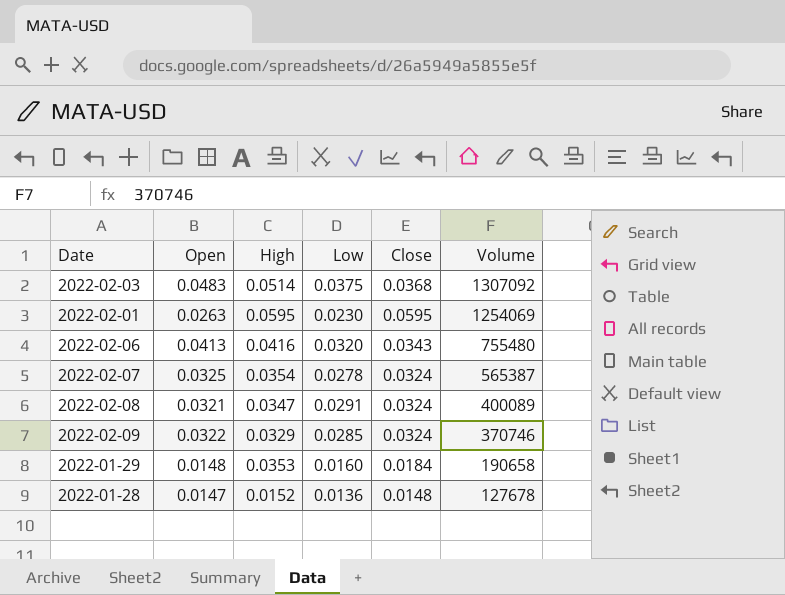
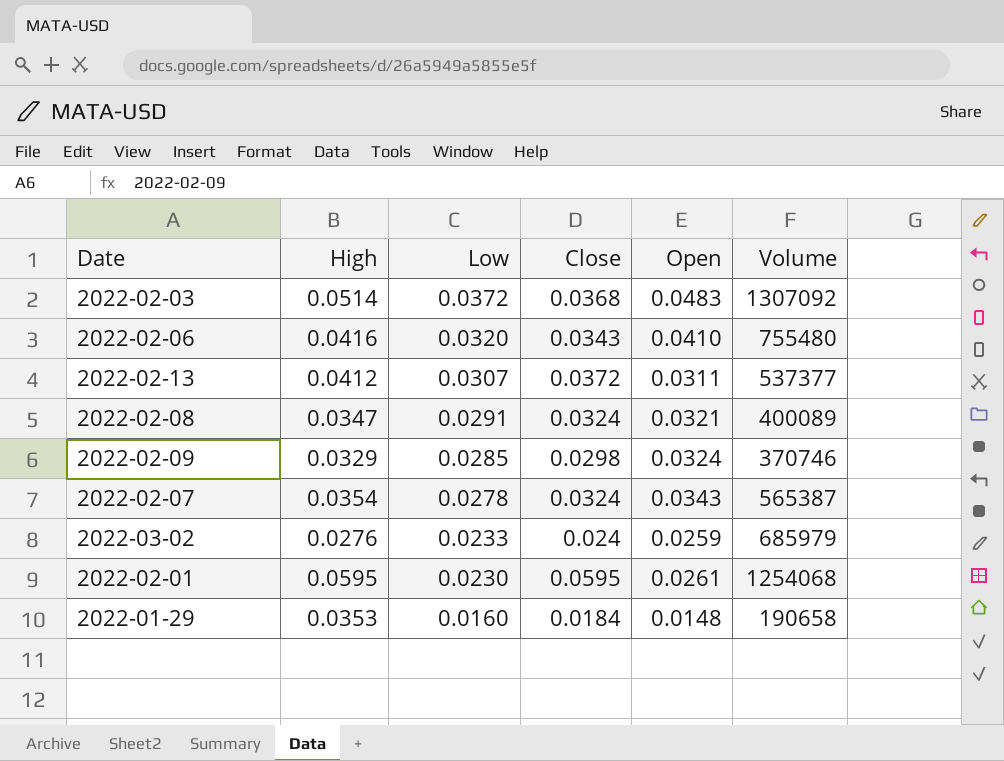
row order: Volume descending -> Low descending
column Open | position: 2 -> 5
row 2022-01-28: 0.0147 | 0.0152 | 0.0136 | 0.0148 | 127678 -> none
2022-02-03 | Low: 0.0375 -> 0.0372
2022-02-06 | Open: 0.0413 -> 0.0410
row 2022-02-13: none -> 0.0412 | 0.0307 | 0.0372 | 0.0311 | 537377
2022-02-09 | Close: 0.0324 -> 0.0298
2022-02-09 | Open: 0.0322 -> 0.0324
2022-02-07 | Open: 0.0325 -> 0.0343
row 2022-03-02: none -> 0.0276 | 0.0233 | 0.024 | 0.0259 | 685979
2022-02-01 | Open: 0.0263 -> 0.0261
2022-02-01 | Volume: 1254069 -> 1254068

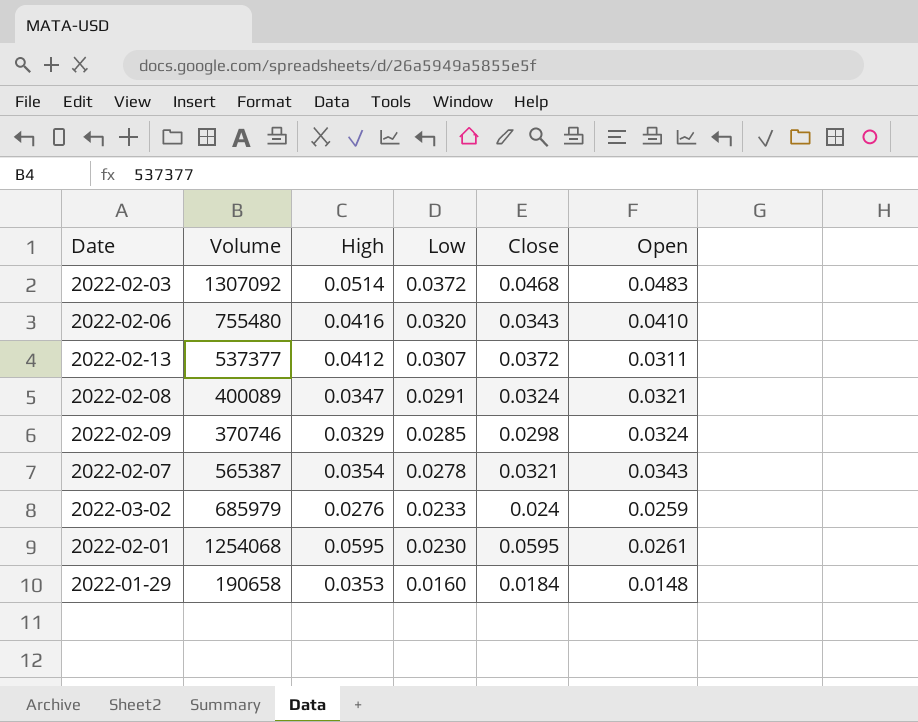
column Volume | position: 6 -> 2
2022-02-03 | Close: 0.0368 -> 0.0468
2022-02-07 | Close: 0.0324 -> 0.0321

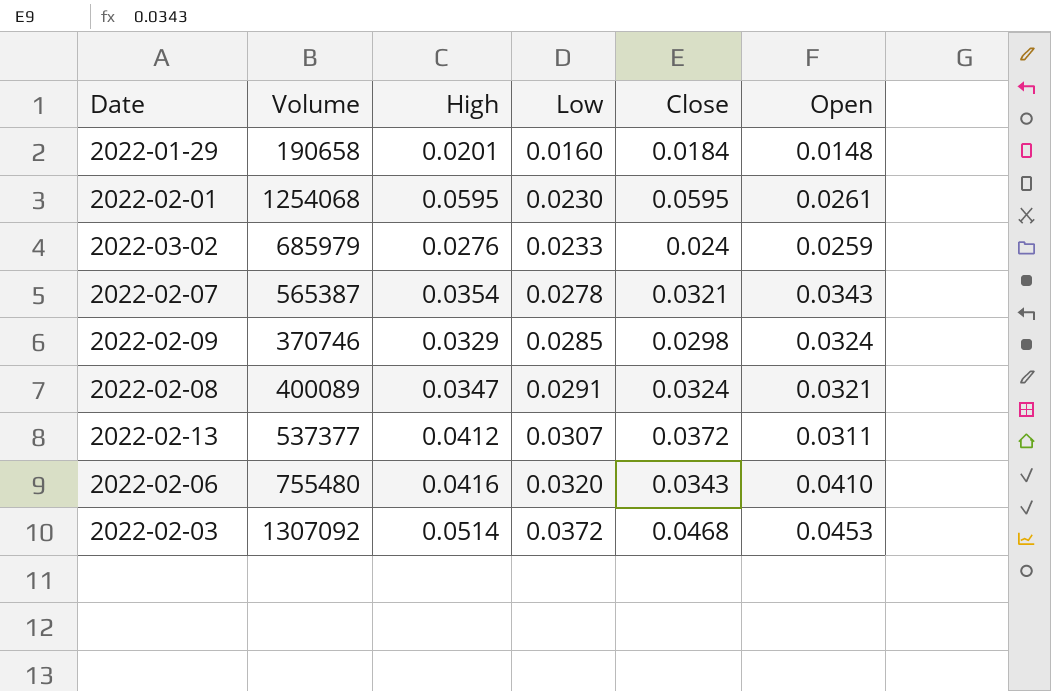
row order: Low descending -> Low ascending
2022-01-29 | High: 0.0353 -> 0.0201
2022-02-03 | Open: 0.0483 -> 0.0453

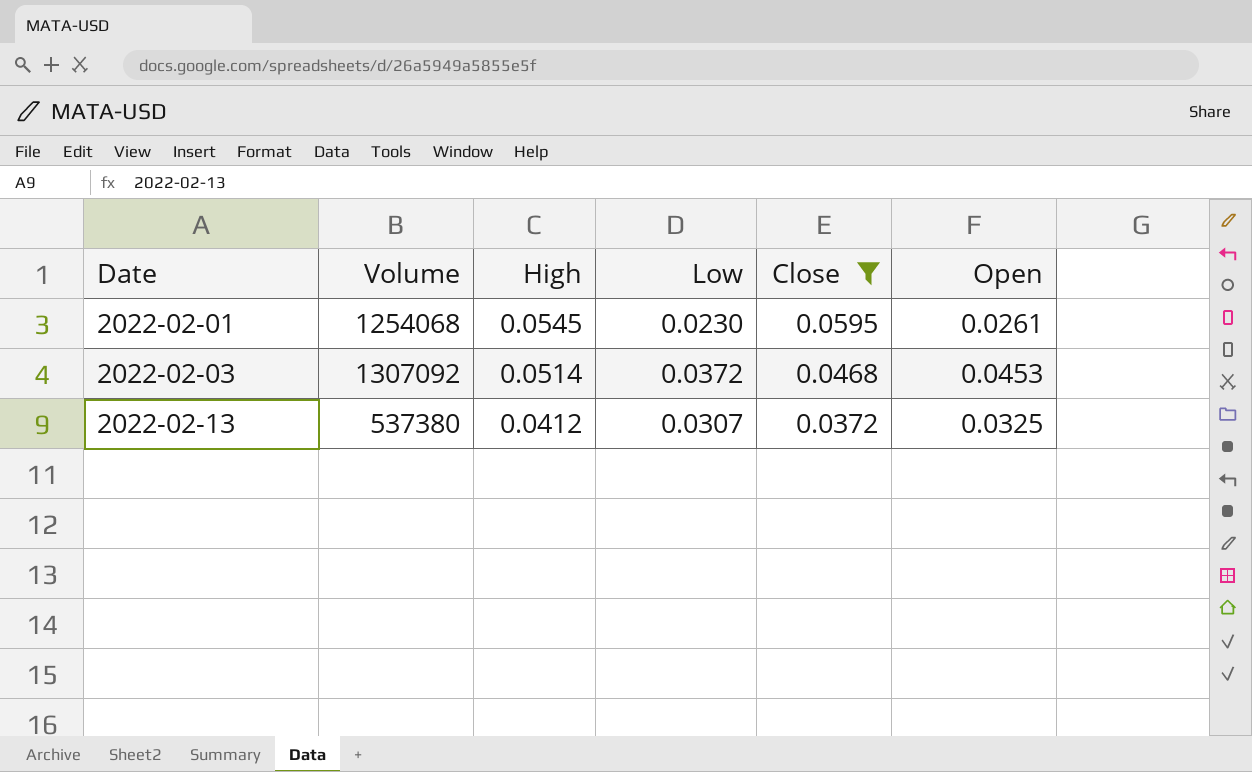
filter: none -> Close >= 0.0372
row order: Low ascending -> Date ascending
2022-02-01 | High: 0.0595 -> 0.0545
2022-02-13 | Volume: 537377 -> 537380
2022-02-13 | Open: 0.0311 -> 0.0325

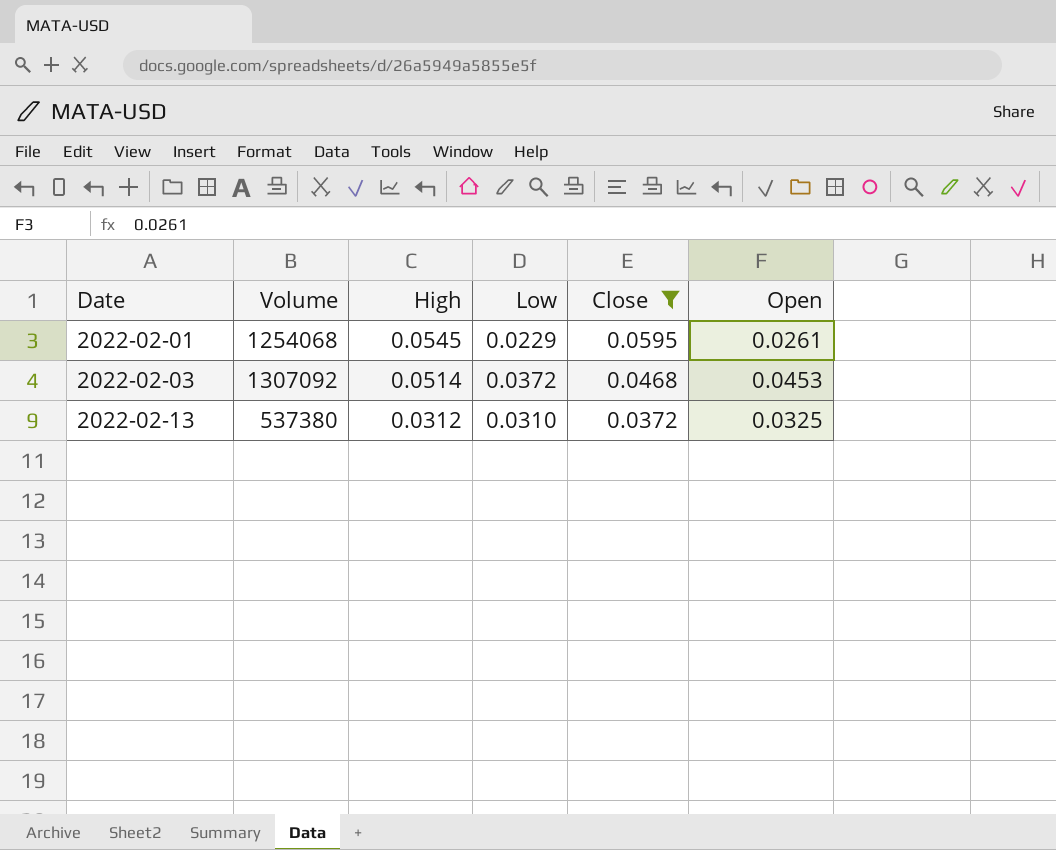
2022-02-01 | Low: 0.0230 -> 0.0229
2022-02-13 | High: 0.0412 -> 0.0312
2022-02-13 | Low: 0.0307 -> 0.0310

